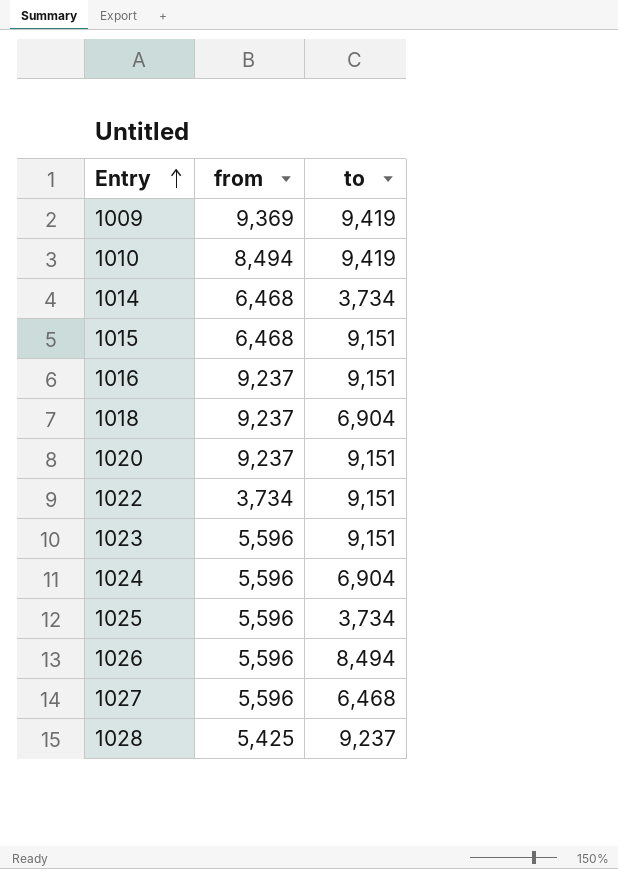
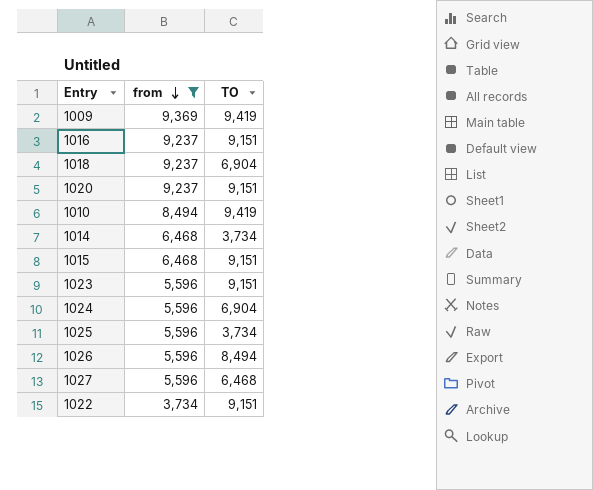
filter: none -> from != 5,425
row order: Entry ascending -> from descending
column name: to -> TO

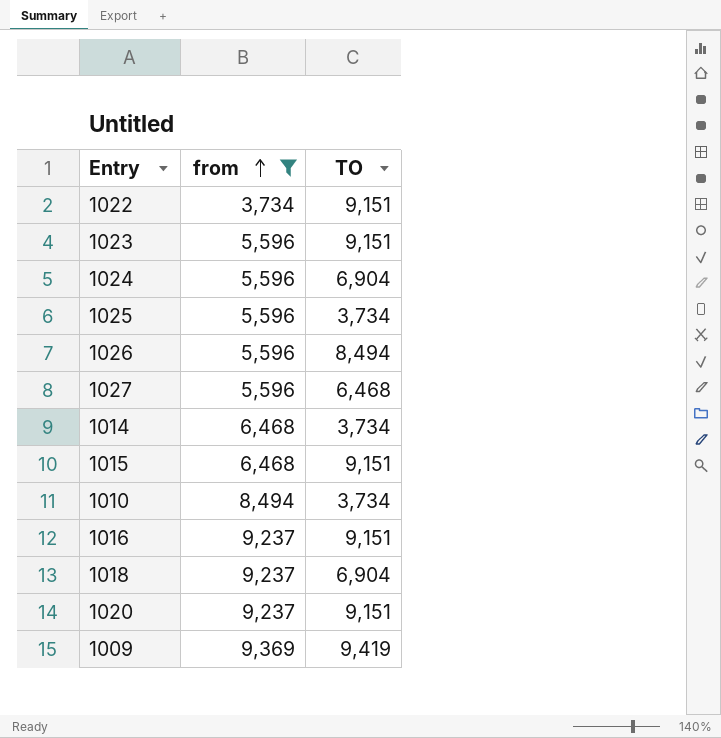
row order: from descending -> from ascending
1010 | TO: 9,419 -> 3,734

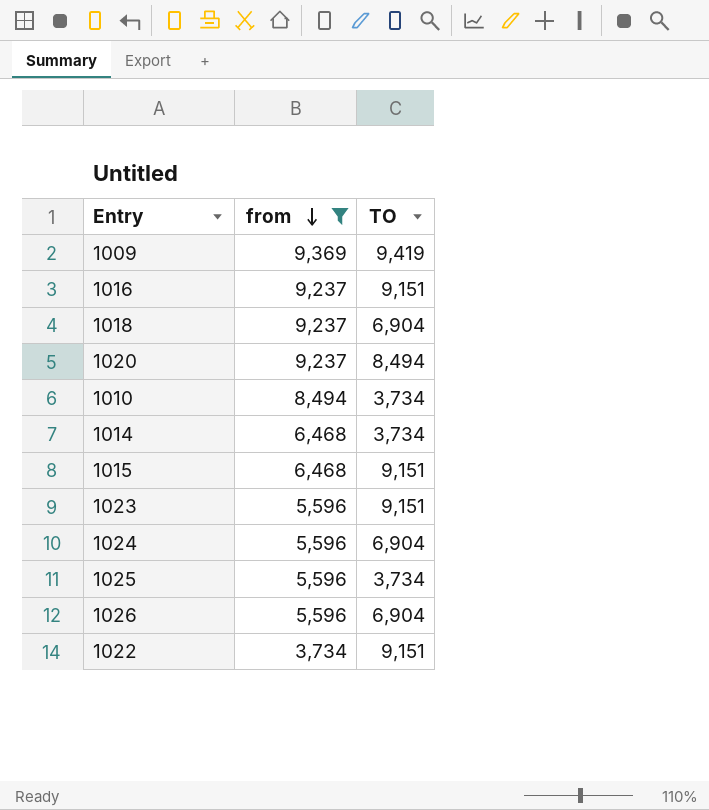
row order: from ascending -> from descending
row 1027: 5,596 | 6,468 -> none
1020 | TO: 9,151 -> 8,494
1026 | TO: 8,494 -> 6,904

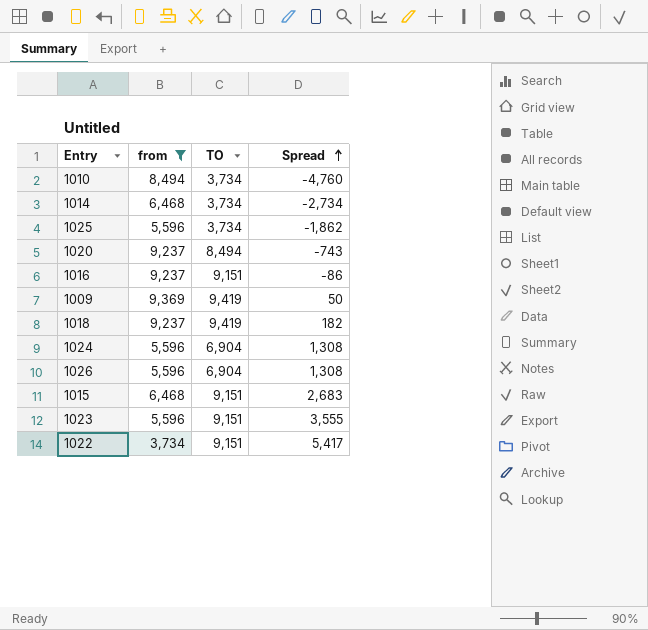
row order: from descending -> Spread ascending
column Spread | formula: none -> [TO] - [from]
1018 | TO: 6,904 -> 9,419

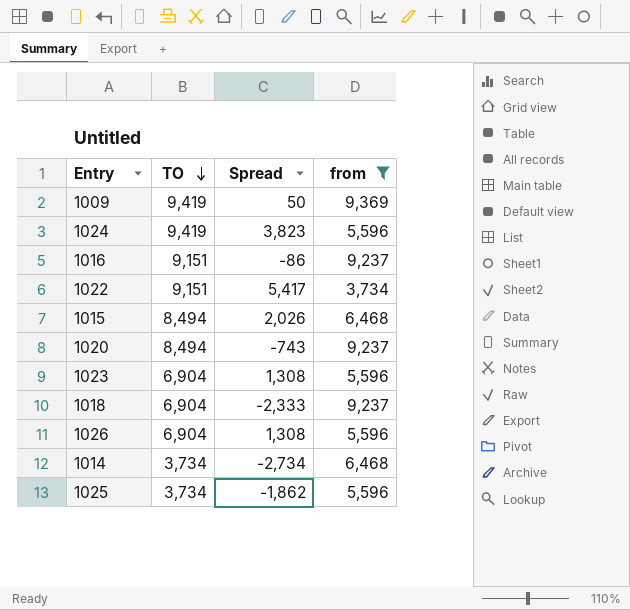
row order: Spread ascending -> TO descending
column from | position: 2 -> 4
row 1010: 8,494 | 3,734 | -4,760 -> none
1024 | TO: 6,904 -> 9,419
1024 | Spread: 1,308 -> 3,823
1015 | TO: 9,151 -> 8,494
1015 | Spread: 2,683 -> 2,026
1023 | TO: 9,151 -> 6,904
1023 | Spread: 3,555 -> 1,308
1018 | TO: 9,419 -> 6,904
1018 | Spread: 182 -> -2,333

